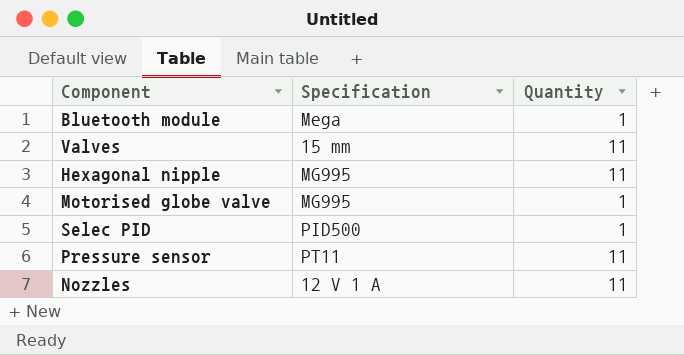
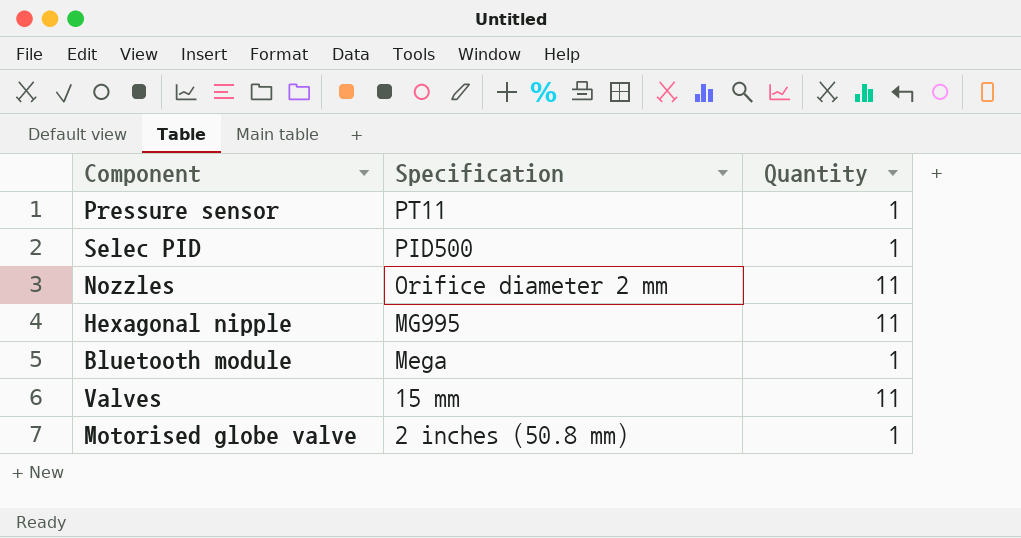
row order: none -> Specification descending
Pressure sensor | Quantity: 11 -> 1
Nozzles | Specification: 12 V 1 A -> Orifice diameter 2 mm
Motorised globe valve | Specification: MG995 -> 2 inches (50.8 mm)

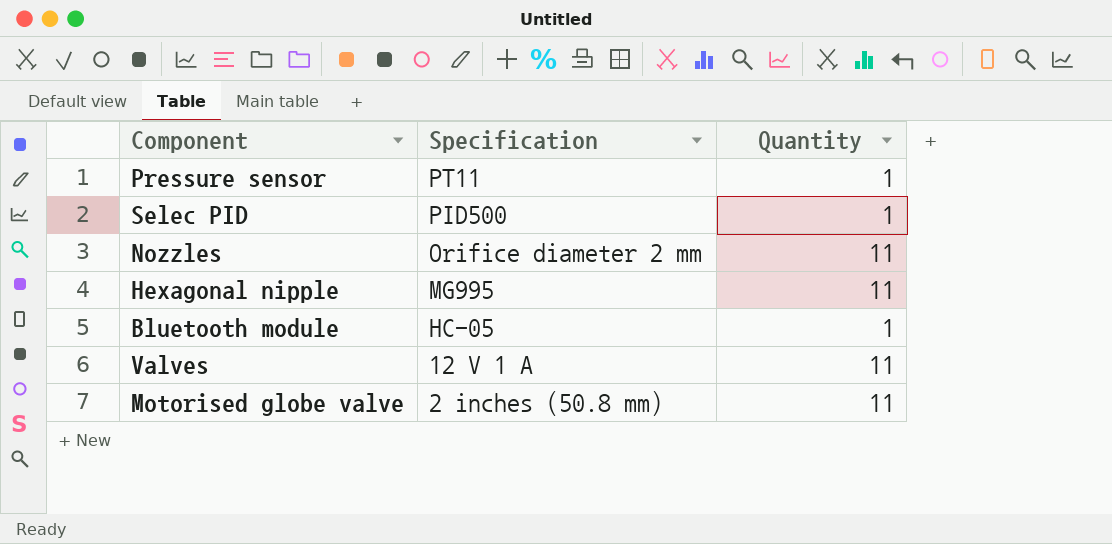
Bluetooth module | Specification: Mega -> HC-05
Valves | Specification: 15 mm -> 12 V 1 A
Motorised globe valve | Quantity: 1 -> 11

